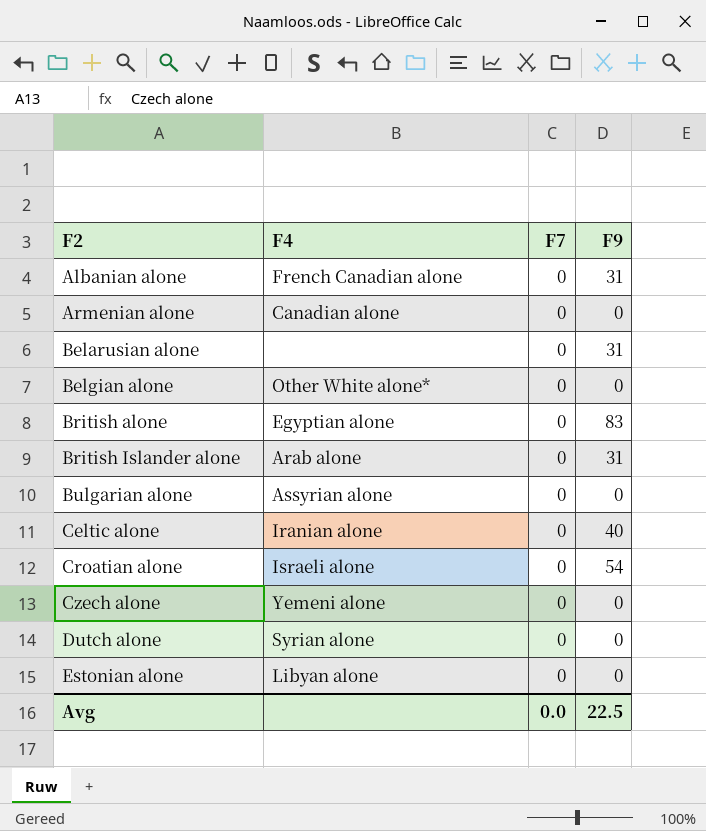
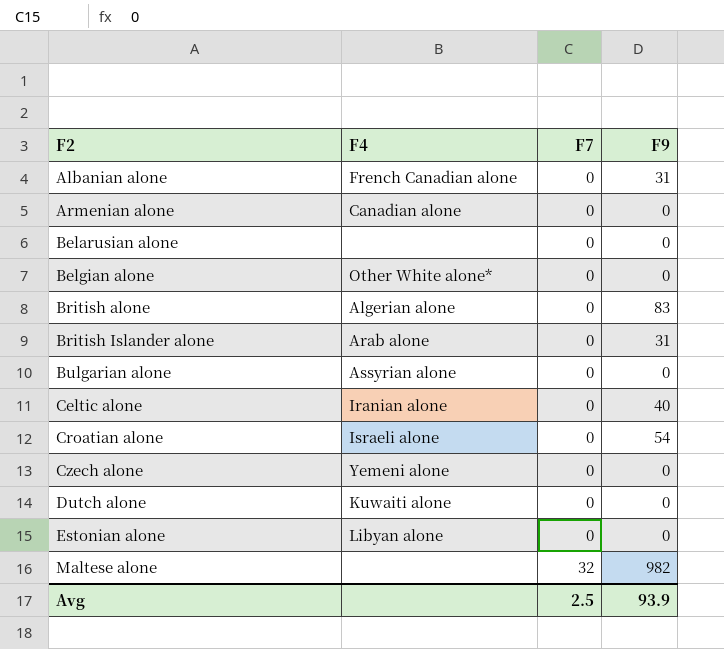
Belarusian alone | F9: 31 -> 0
British alone | F4: Egyptian alone -> Algerian alone
Dutch alone | F4: Syrian alone -> Kuwaiti alone
row Maltese alone: none -> none | 32 | 982
Avg | F7: 0.0 -> 2.5
Avg | F9: 22.5 -> 93.9

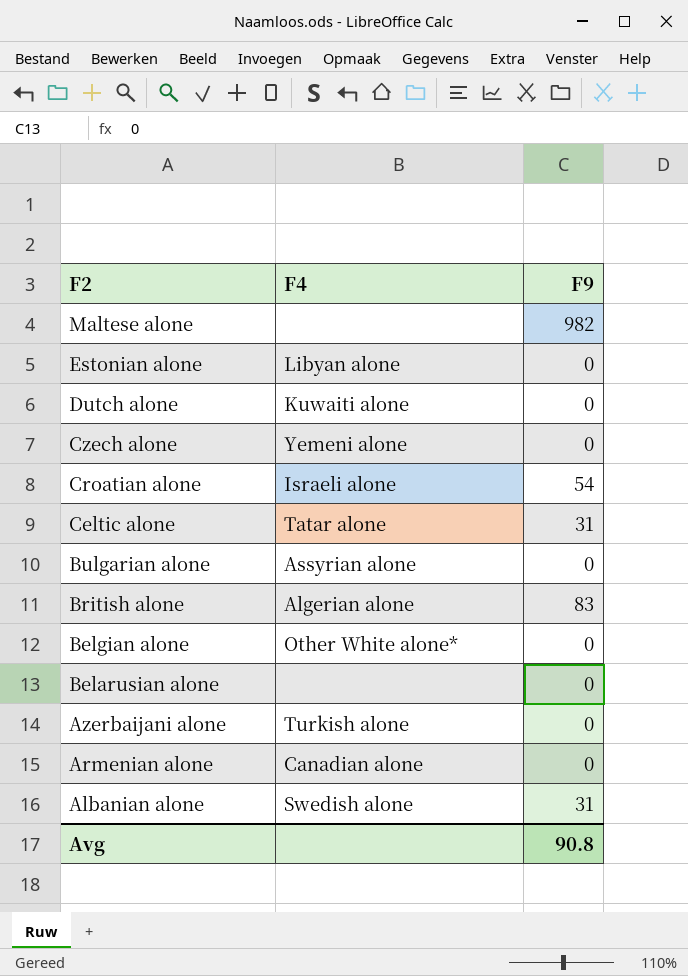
row order: F2 ascending -> F2 descending
column F7 | position: 3 -> none
row British Islander alone: Arab alone | 0 | 31 -> none
Celtic alone | F4: Iranian alone -> Tatar alone
Celtic alone | F9: 40 -> 31
row Azerbaijani alone: none -> Turkish alone | 0
Albanian alone | F4: French Canadian alone -> Swedish alone
Avg | F9: 93.9 -> 90.8

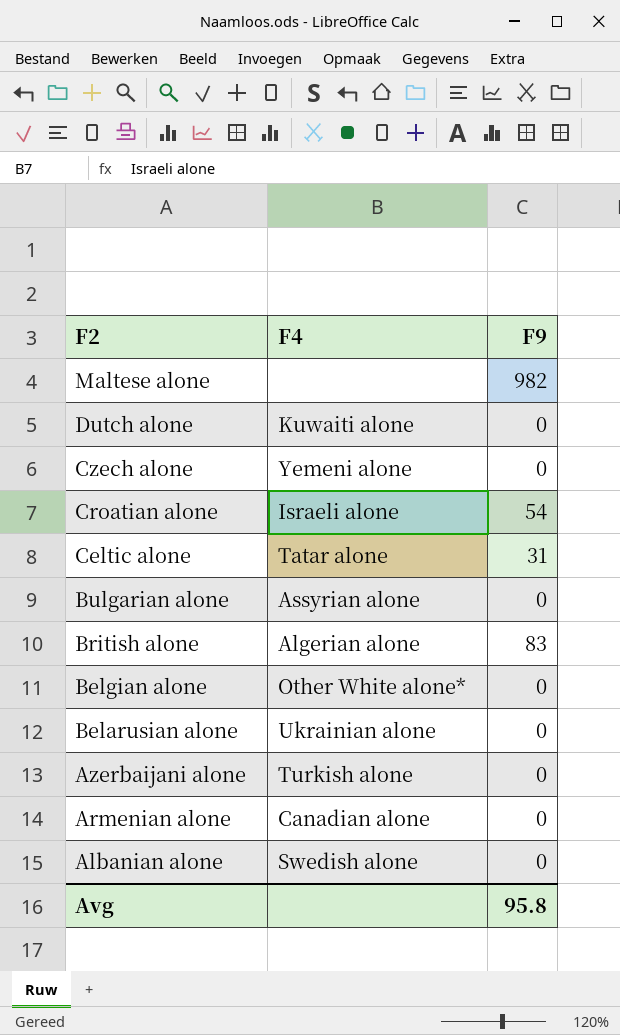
row Estonian alone: Libyan alone | 0 -> none
Belarusian alone | F4: none -> Ukrainian alone
Albanian alone | F9: 31 -> 0
Avg | F9: 90.8 -> 95.8

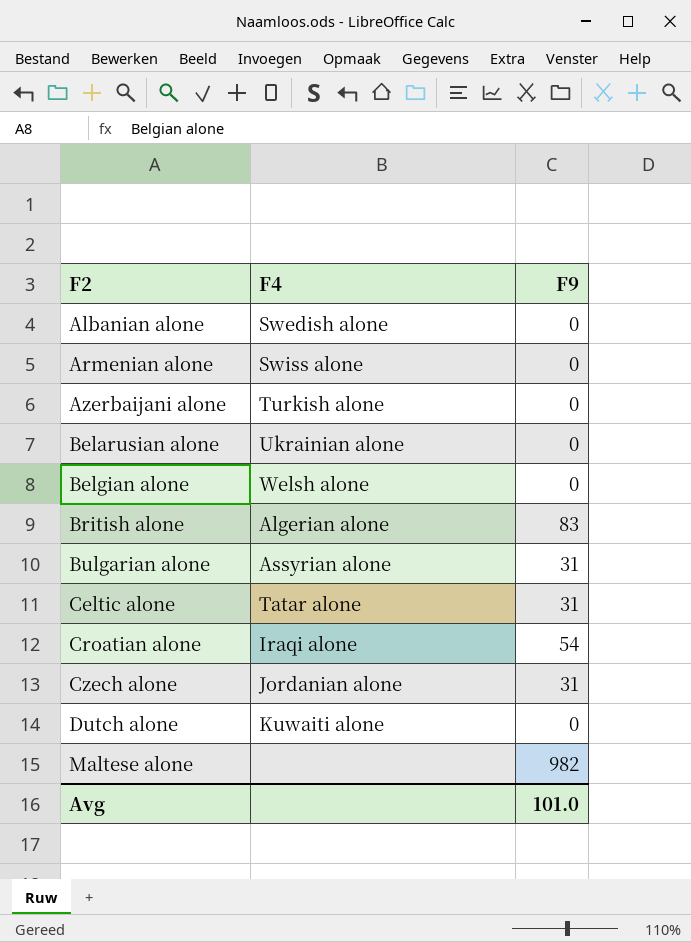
row order: F2 descending -> F2 ascending
Armenian alone | F4: Canadian alone -> Swiss alone
Belgian alone | F4: Other White alone* -> Welsh alone
Bulgarian alone | F9: 0 -> 31
Croatian alone | F4: Israeli alone -> Iraqi alone
Czech alone | F4: Yemeni alone -> Jordanian alone
Czech alone | F9: 0 -> 31
Avg | F9: 95.8 -> 101.0

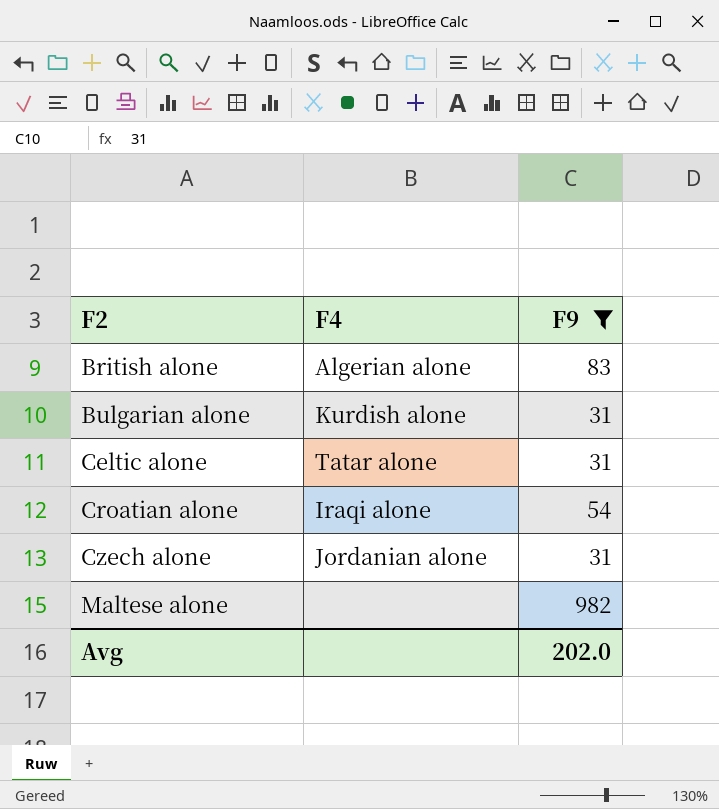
filter: none -> F9 != 0
Bulgarian alone | F4: Assyrian alone -> Kurdish alone
Avg | F9: 101.0 -> 202.0

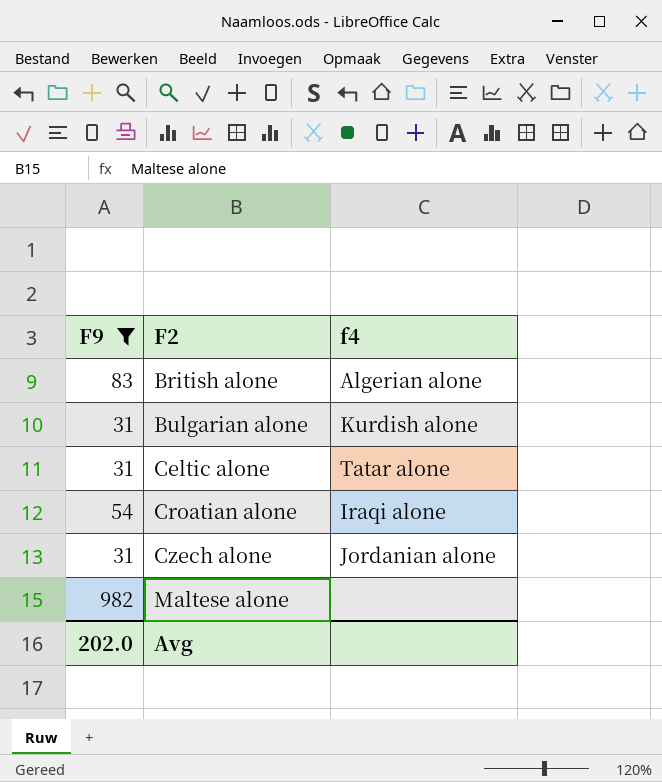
column F9 | position: 3 -> 1
column name: F4 -> f4

